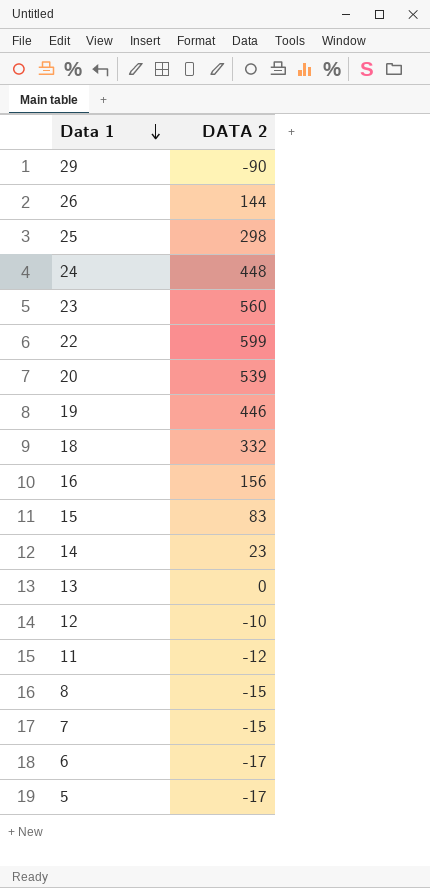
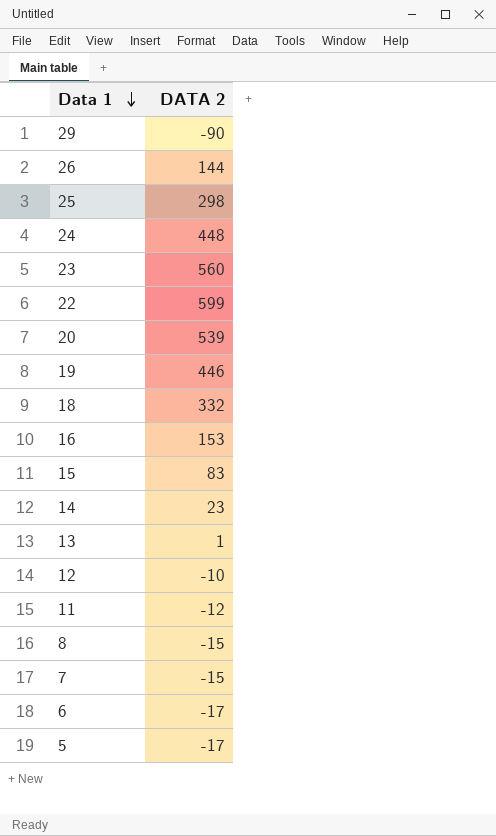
16 | DATA 2: 156 -> 153
13 | DATA 2: 0 -> 1

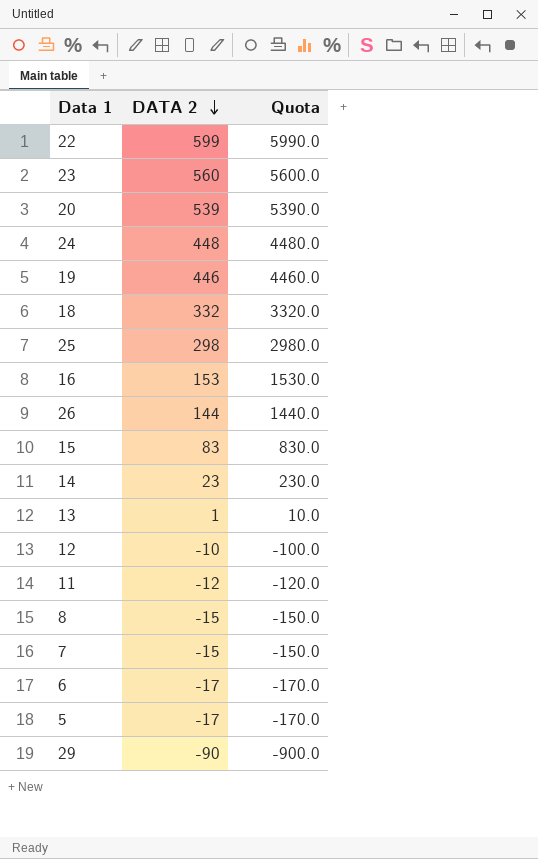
row order: Data 1 descending -> DATA 2 descending
column Quota | formula: none -> [DATA 2] * 10

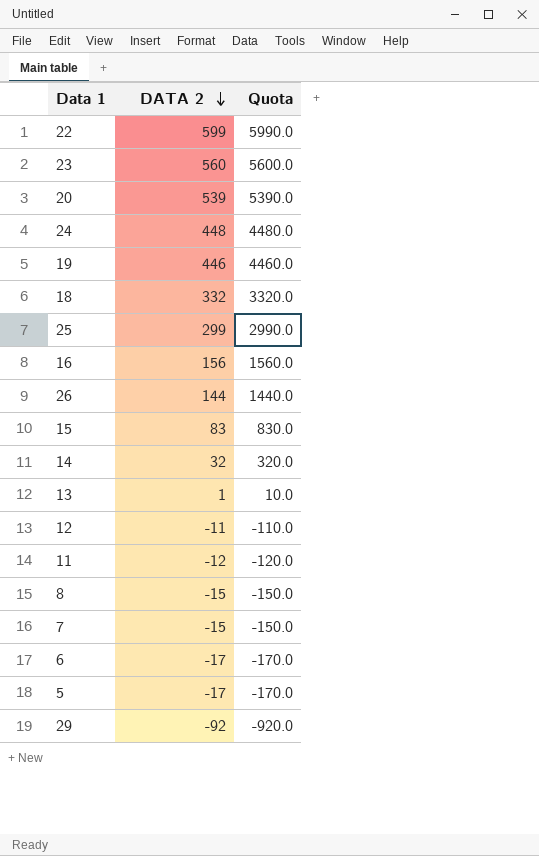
25 | DATA 2: 298 -> 299
25 | Quota: 2980.0 -> 2990.0
16 | DATA 2: 153 -> 156
16 | Quota: 1530.0 -> 1560.0
14 | DATA 2: 23 -> 32
14 | Quota: 230.0 -> 320.0
12 | DATA 2: -10 -> -11
12 | Quota: -100.0 -> -110.0
29 | DATA 2: -90 -> -92
29 | Quota: -900.0 -> -920.0

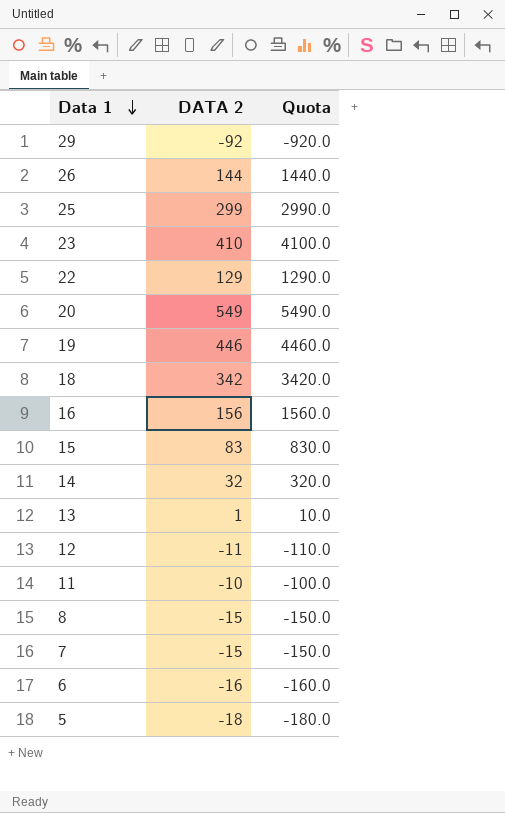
row order: DATA 2 descending -> Data 1 descending
row 24: 448 | 4480.0 -> none
23 | DATA 2: 560 -> 410
23 | Quota: 5600.0 -> 4100.0
22 | DATA 2: 599 -> 129
22 | Quota: 5990.0 -> 1290.0
20 | DATA 2: 539 -> 549
20 | Quota: 5390.0 -> 5490.0
18 | DATA 2: 332 -> 342
18 | Quota: 3320.0 -> 3420.0
11 | DATA 2: -12 -> -10
11 | Quota: -120.0 -> -100.0
6 | DATA 2: -17 -> -16
6 | Quota: -170.0 -> -160.0
5 | DATA 2: -17 -> -18
5 | Quota: -170.0 -> -180.0

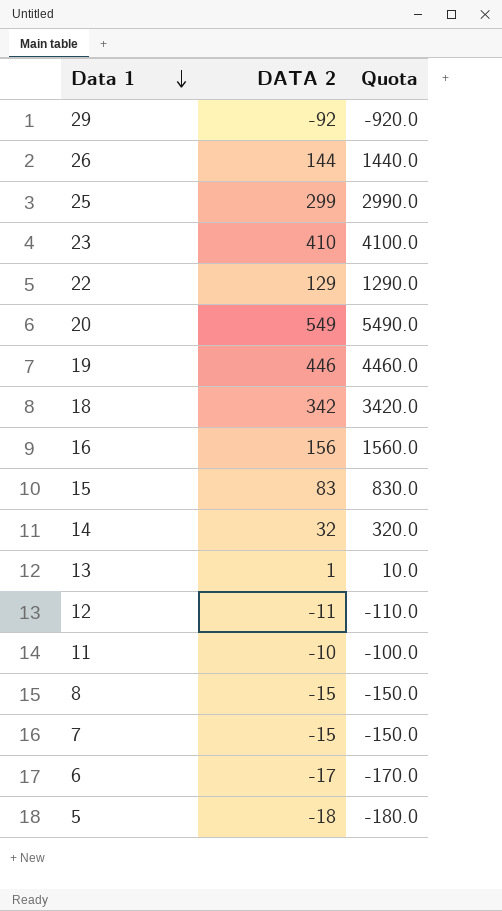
6 | DATA 2: -16 -> -17
6 | Quota: -160.0 -> -170.0

